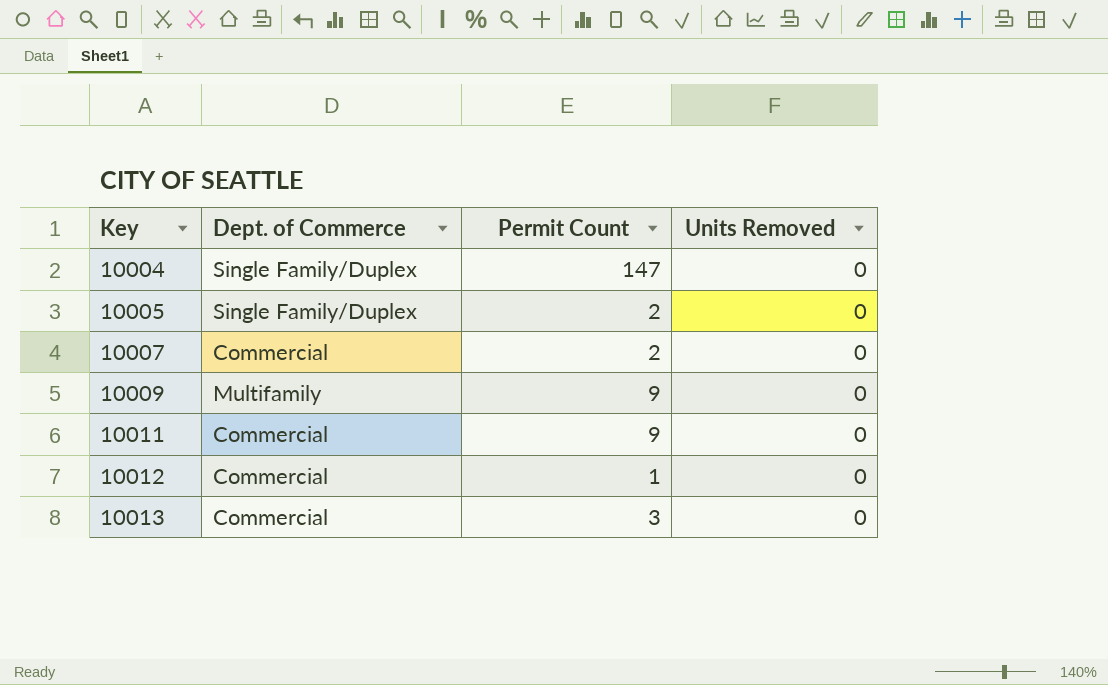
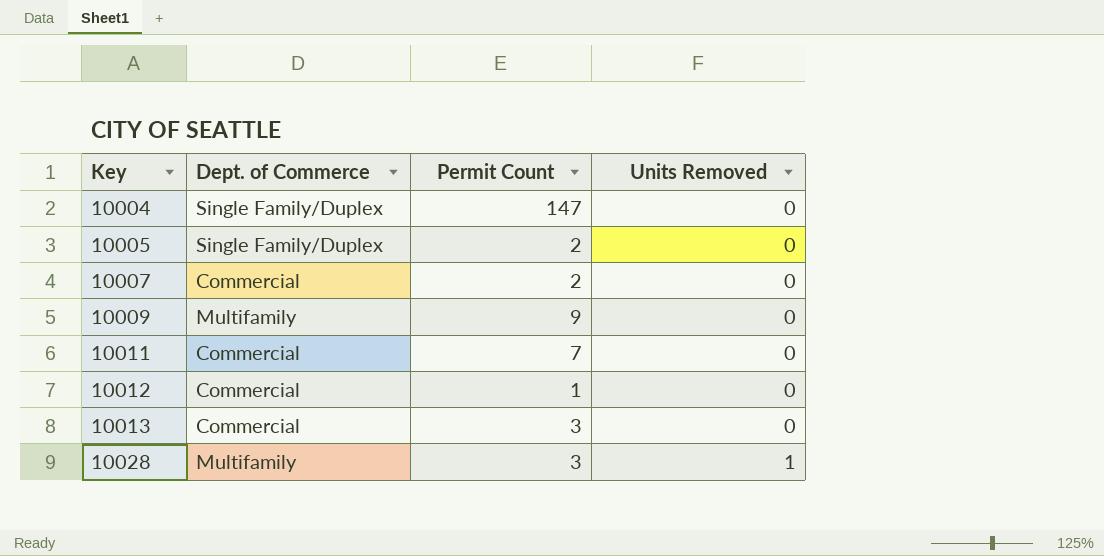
10011 | Permit Count: 9 -> 7
row 10028: none -> Multifamily | 3 | 1

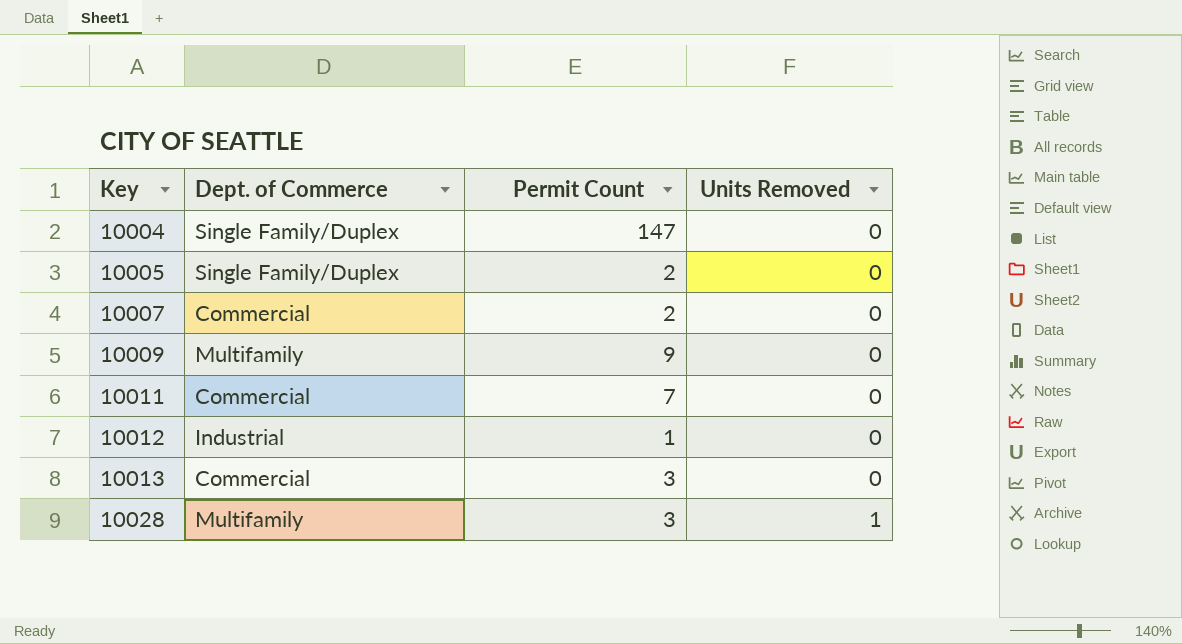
10012 | Dept. of Commerce: Commercial -> Industrial

